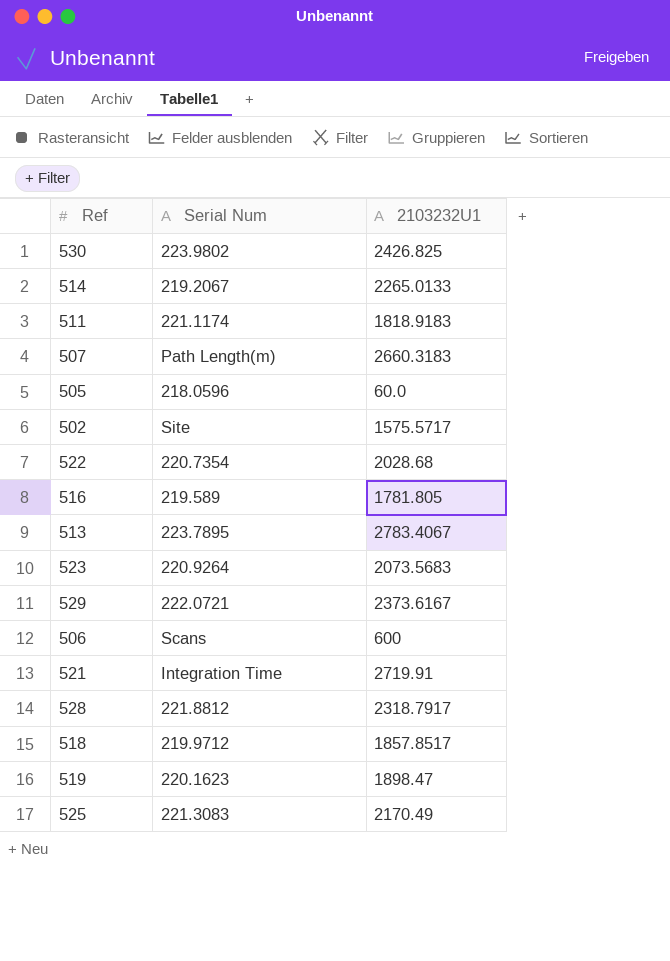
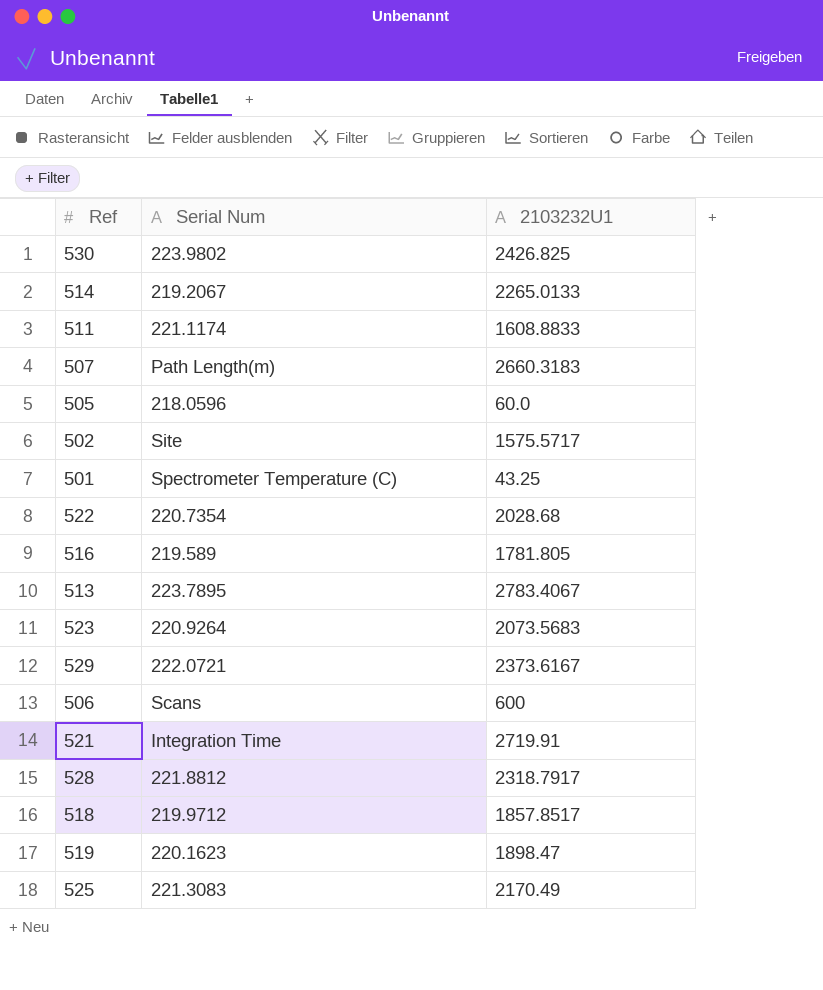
511 | 2103232U1: 1818.9183 -> 1608.8833
row 501: none -> Spectrometer Temperature (C) | 43.25

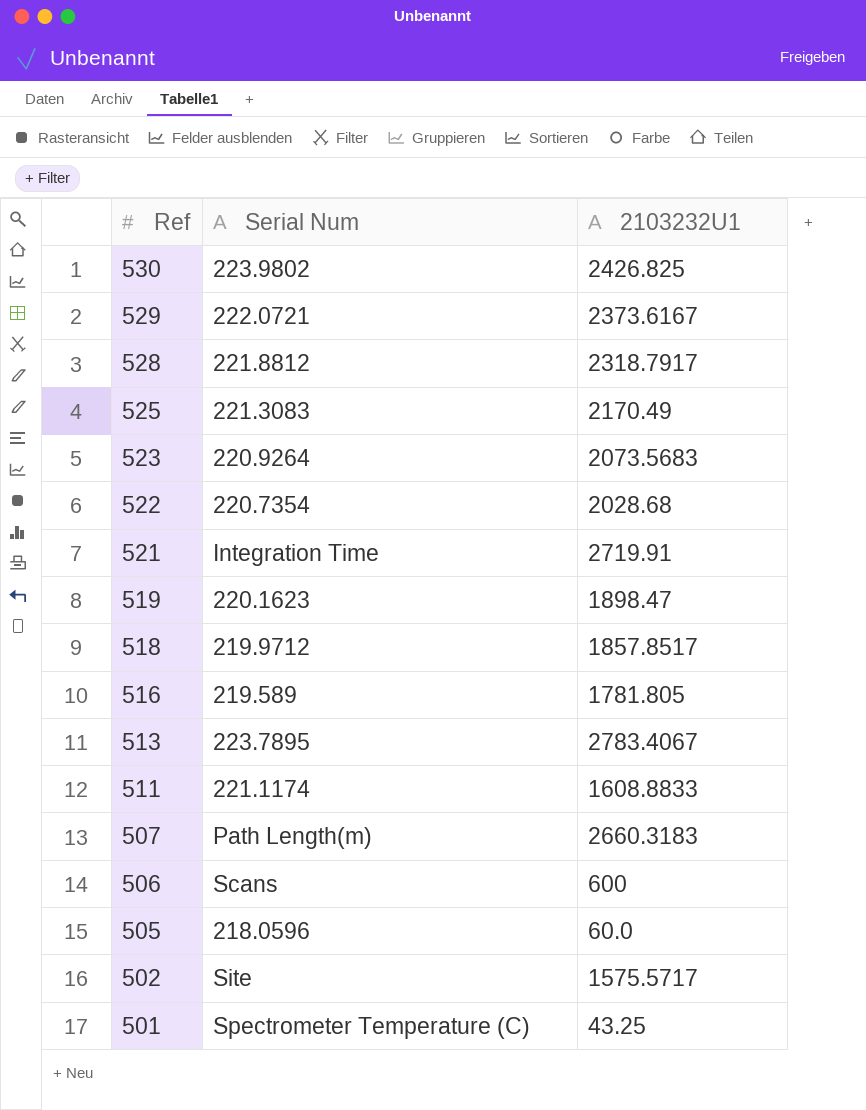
row order: none -> Ref descending
row 514: 219.2067 | 2265.0133 -> none

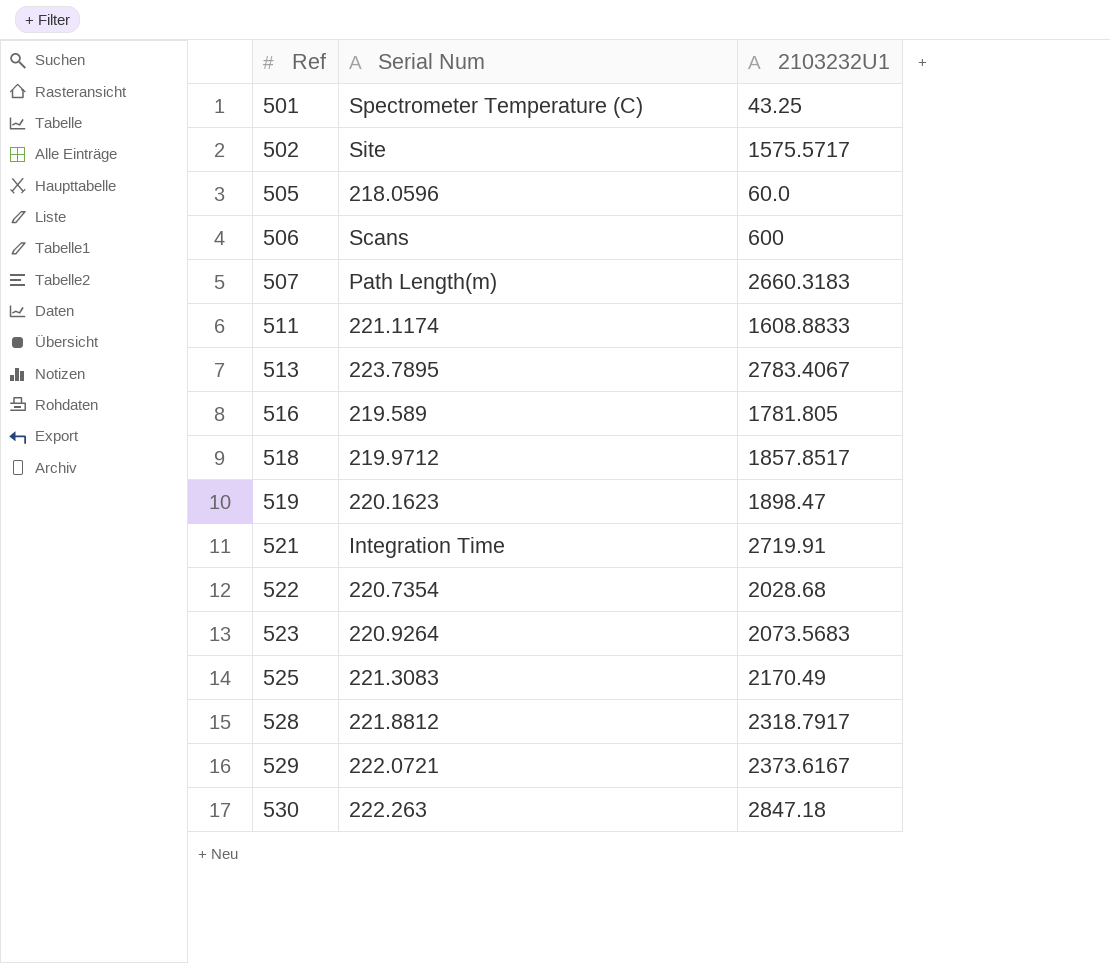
row order: Ref descending -> Ref ascending
530 | Serial Num: 223.9802 -> 222.263
530 | 2103232U1: 2426.825 -> 2847.18

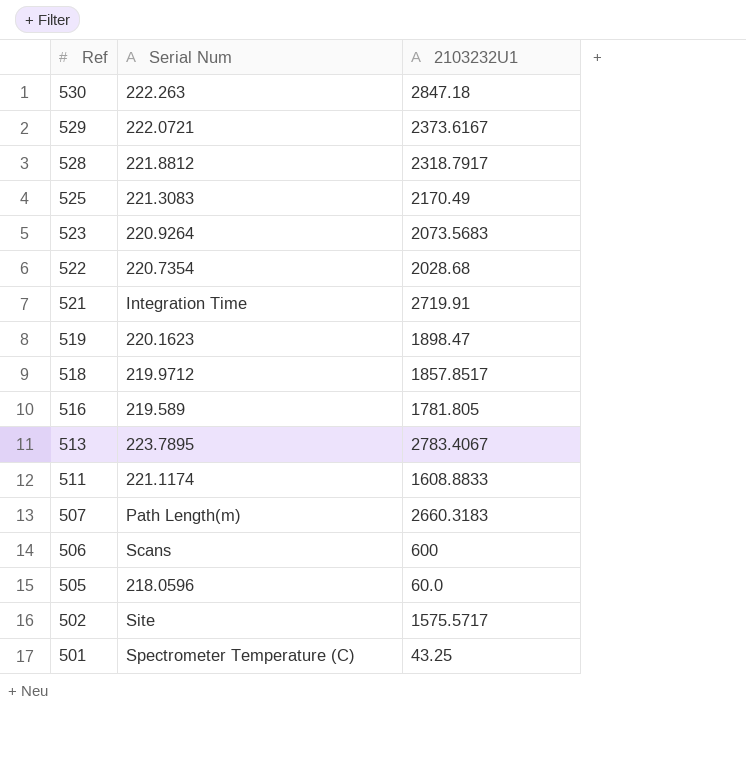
row order: Ref ascending -> Ref descending

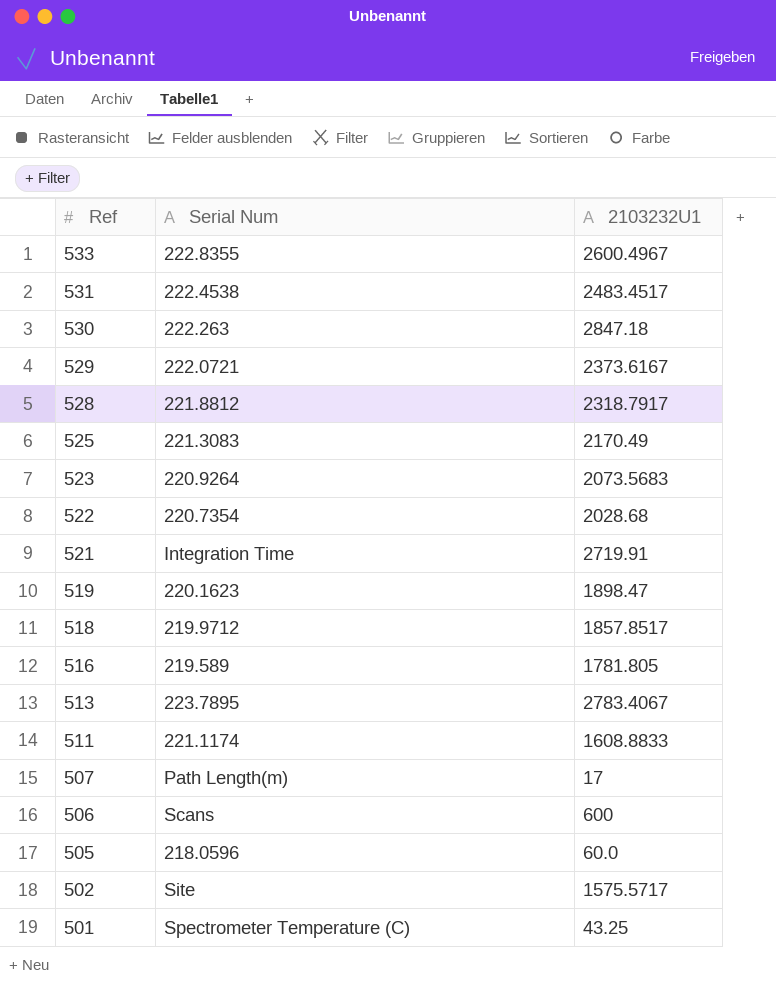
row 533: none -> 222.8355 | 2600.4967
row 531: none -> 222.4538 | 2483.4517
507 | 2103232U1: 2660.3183 -> 17

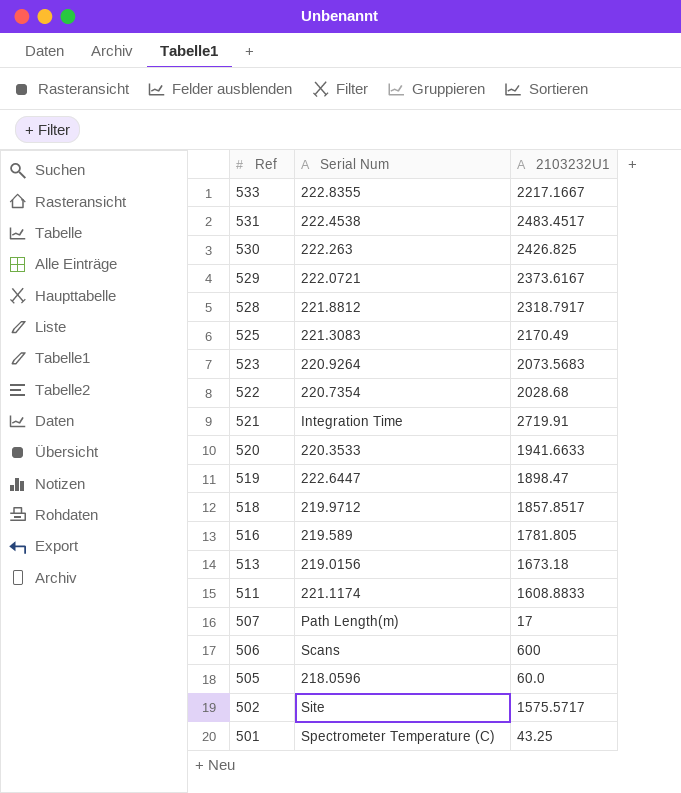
533 | 2103232U1: 2600.4967 -> 2217.1667
530 | 2103232U1: 2847.18 -> 2426.825
row 520: none -> 220.3533 | 1941.6633
519 | Serial Num: 220.1623 -> 222.6447
513 | Serial Num: 223.7895 -> 219.0156
513 | 2103232U1: 2783.4067 -> 1673.18

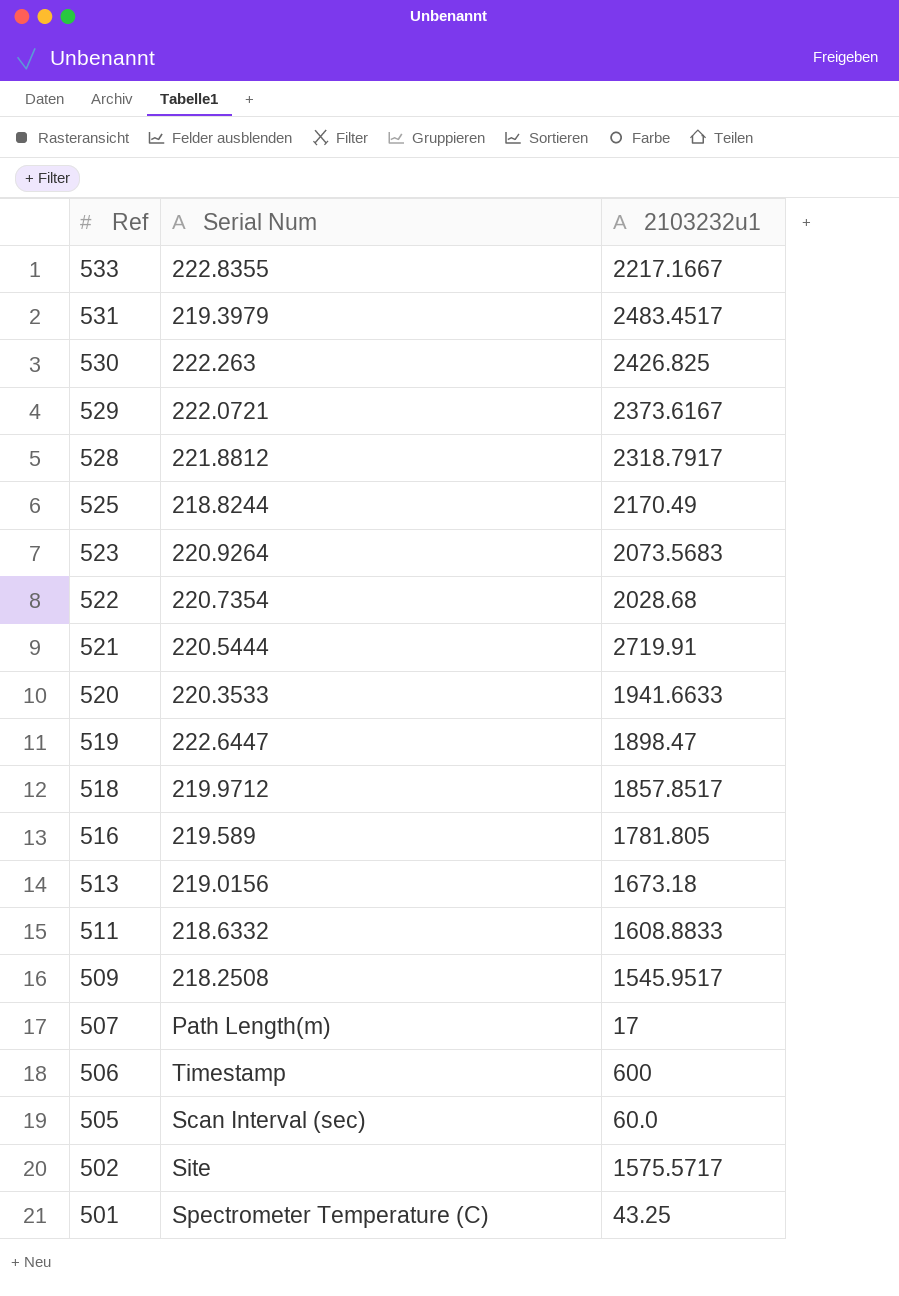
column name: 2103232U1 -> 2103232u1
531 | Serial Num: 222.4538 -> 219.3979
525 | Serial Num: 221.3083 -> 218.8244
521 | Serial Num: Integration Time -> 220.5444
511 | Serial Num: 221.1174 -> 218.6332
row 509: none -> 218.2508 | 1545.9517
506 | Serial Num: Scans -> Timestamp
505 | Serial Num: 218.0596 -> Scan Interval (sec)

